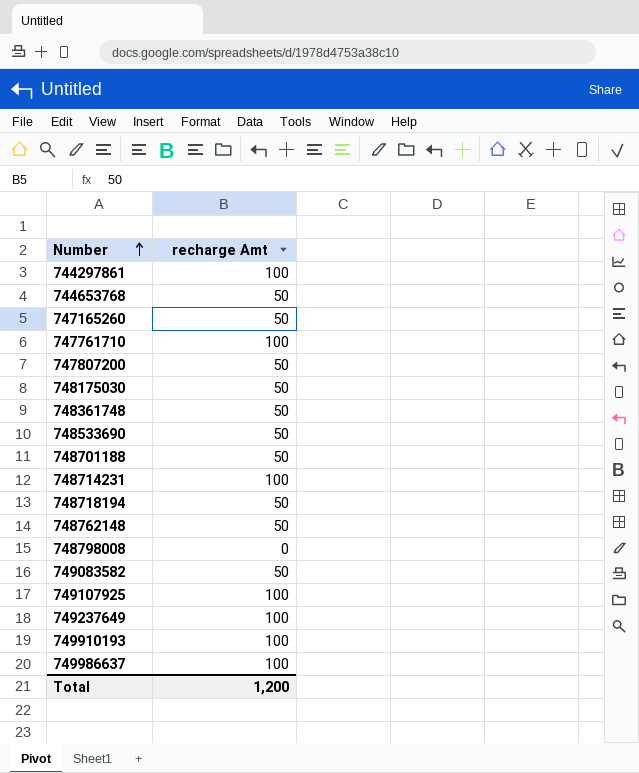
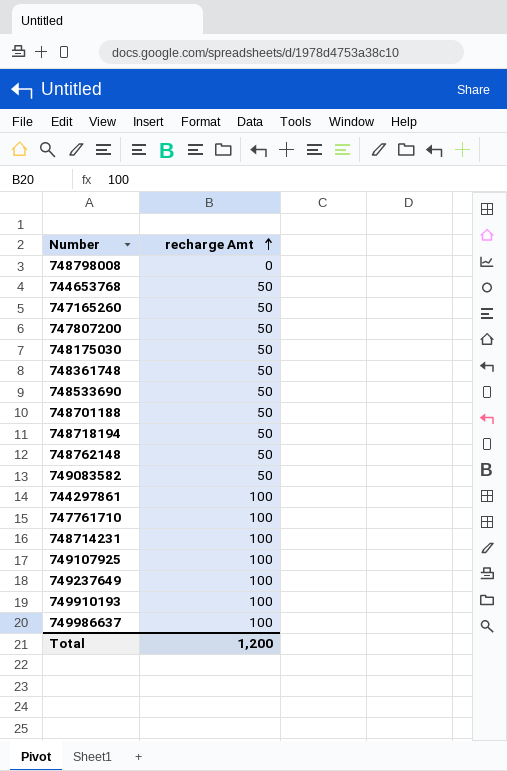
row order: Number ascending -> recharge Amt ascending

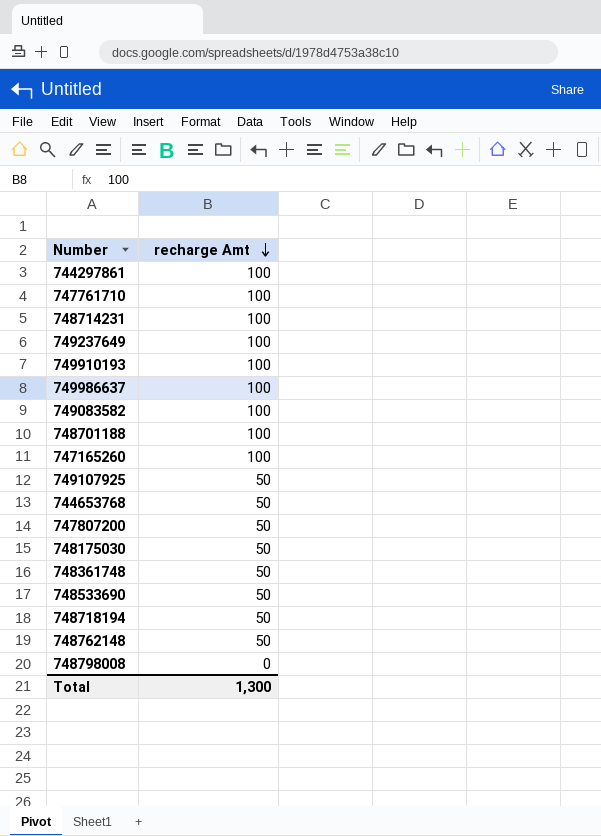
row order: recharge Amt ascending -> recharge Amt descending
749083582 | recharge Amt: 50 -> 100
748701188 | recharge Amt: 50 -> 100
747165260 | recharge Amt: 50 -> 100
749107925 | recharge Amt: 100 -> 50
Total | recharge Amt: 1,200 -> 1,300

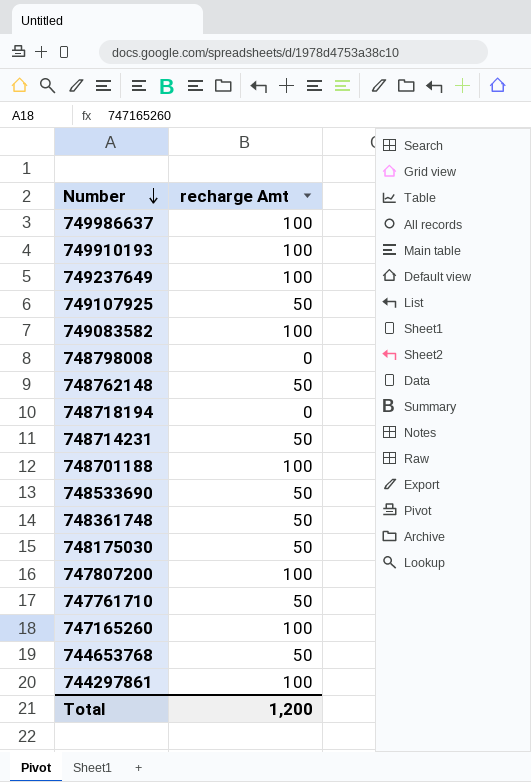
row order: recharge Amt descending -> Number descending
748718194 | recharge Amt: 50 -> 0
748714231 | recharge Amt: 100 -> 50
747807200 | recharge Amt: 50 -> 100
747761710 | recharge Amt: 100 -> 50
Total | recharge Amt: 1,300 -> 1,200

